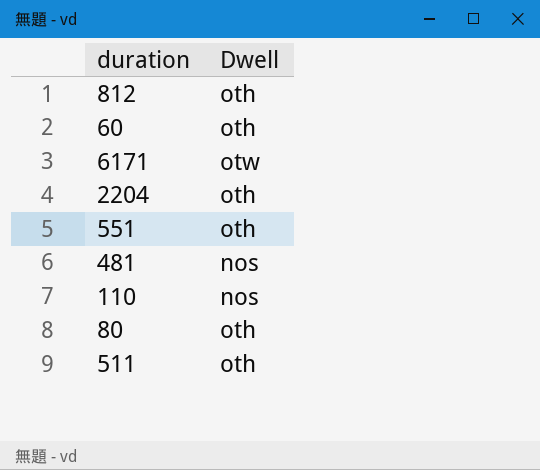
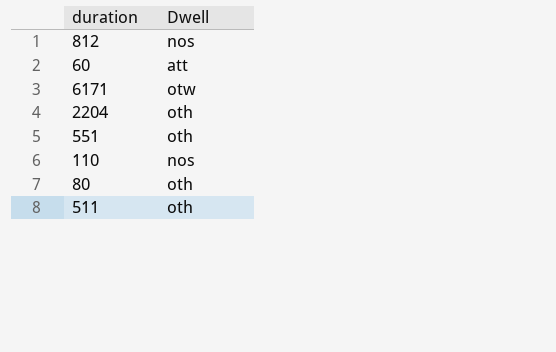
row 481: nos -> none
812 | Dwell: oth -> nos
60 | Dwell: oth -> att

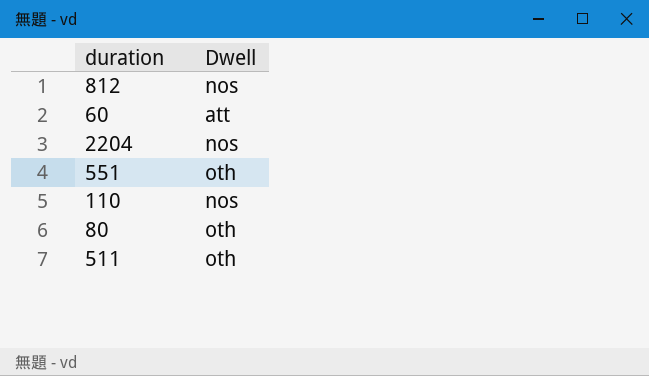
row 6171: otw -> none
2204 | Dwell: oth -> nos

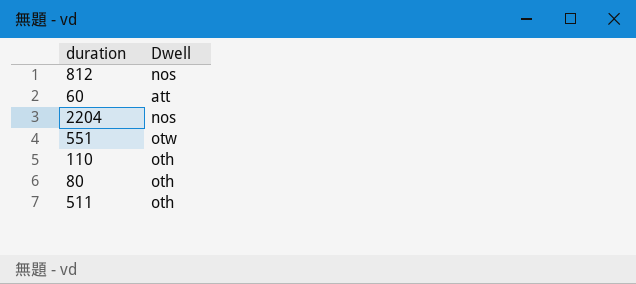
551 | Dwell: oth -> otw
110 | Dwell: nos -> oth

